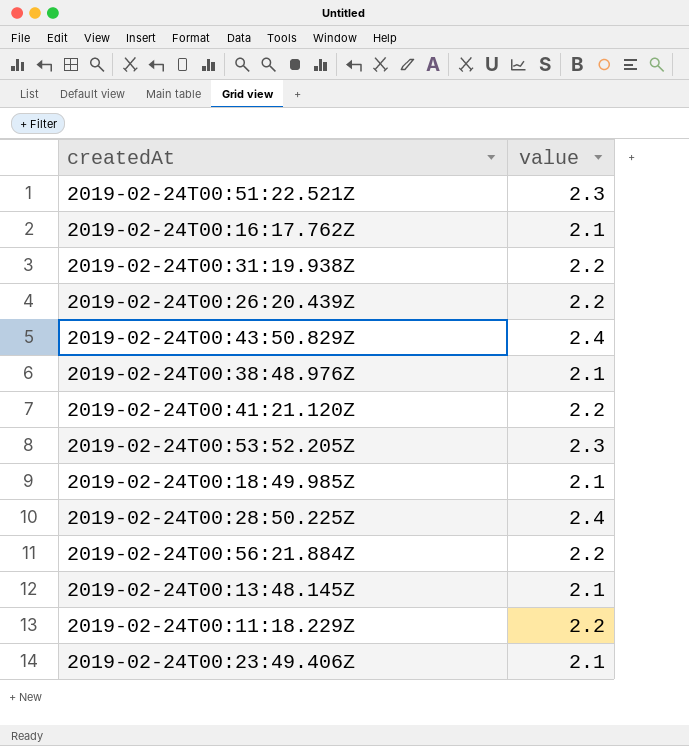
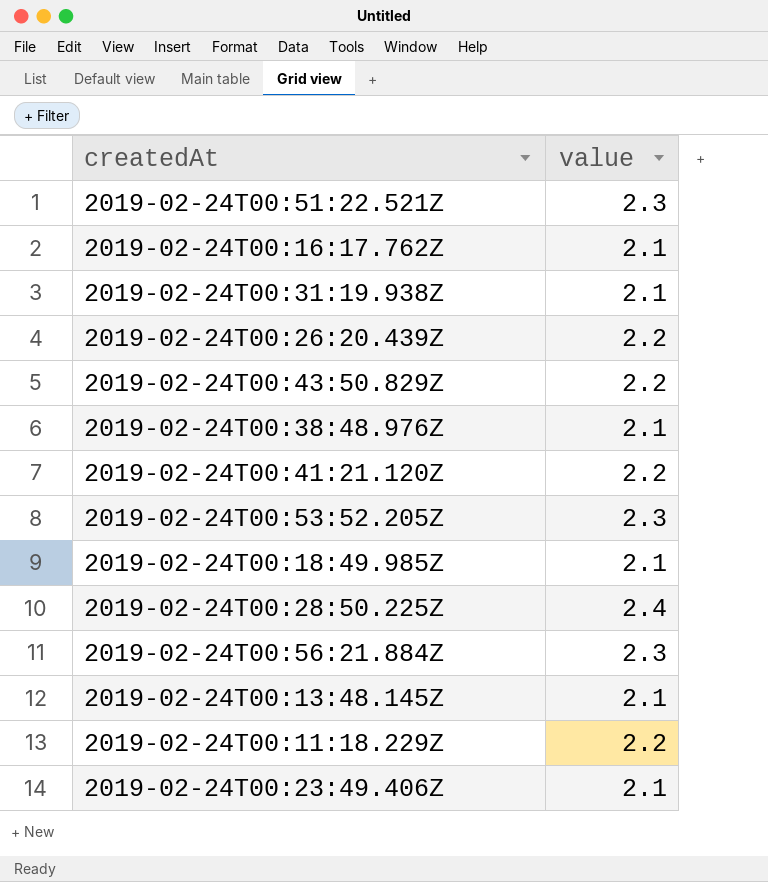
2019-02-24T00:31:19.938Z | value: 2.2 -> 2.1
2019-02-24T00:43:50.829Z | value: 2.4 -> 2.2
2019-02-24T00:56:21.884Z | value: 2.2 -> 2.3

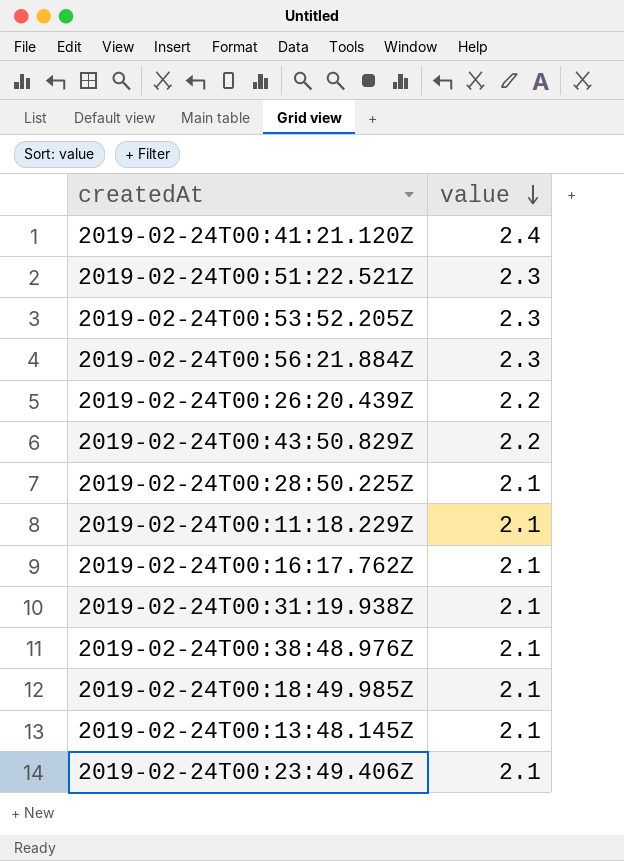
row order: none -> value descending
2019-02-24T00:41:21.120Z | value: 2.2 -> 2.4
2019-02-24T00:28:50.225Z | value: 2.4 -> 2.1
2019-02-24T00:11:18.229Z | value: 2.2 -> 2.1

